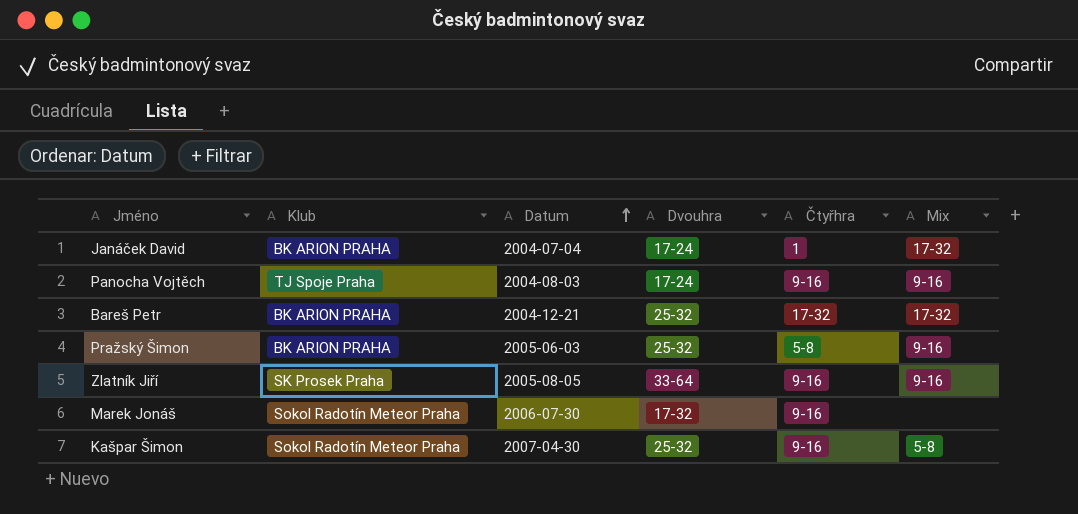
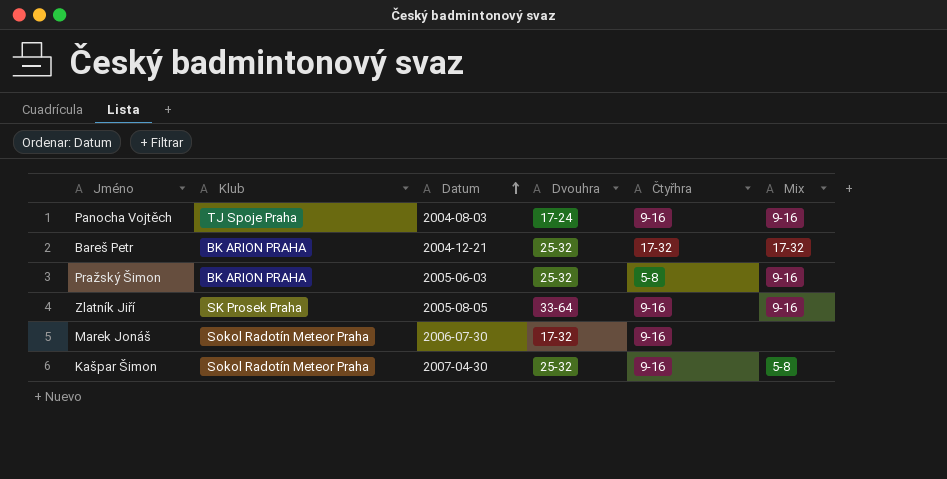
row Janáček David: BK ARION PRAHA | 2004-07-04 | 17-24 | 1 | 17-32 -> none

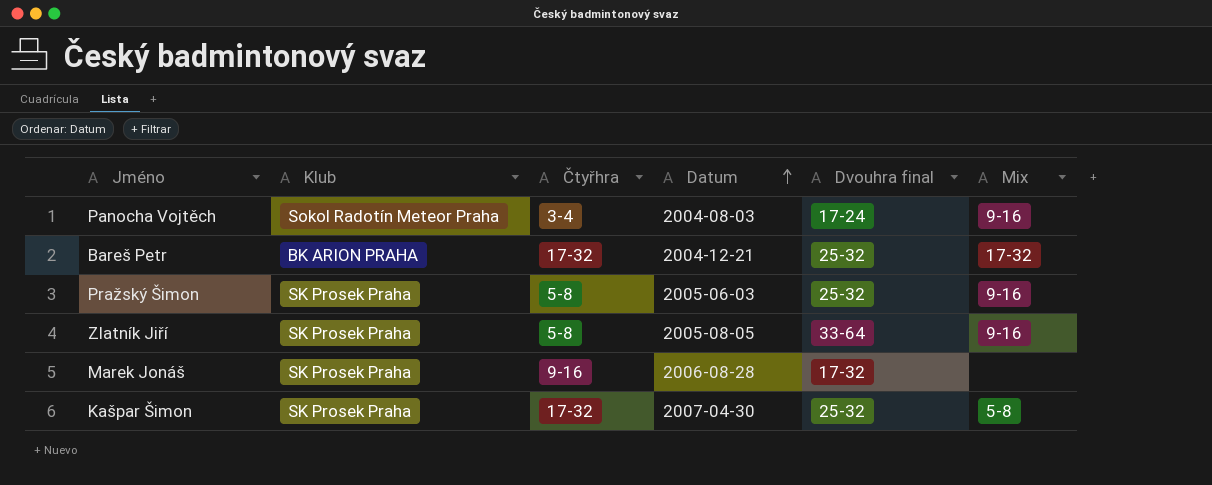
column Čtyřhra | position: 5 -> 3
column name: Dvouhra -> Dvouhra final
Panocha Vojtěch | Klub: TJ Spoje Praha -> Sokol Radotín Meteor Praha
Panocha Vojtěch | Čtyřhra: 9-16 -> 3-4
Pražský Šimon | Klub: BK ARION PRAHA -> SK Prosek Praha
Zlatník Jiří | Čtyřhra: 9-16 -> 5-8
Marek Jonáš | Klub: Sokol Radotín Meteor Praha -> SK Prosek Praha
Marek Jonáš | Datum: 2006-07-30 -> 2006-08-28
Kašpar Šimon | Klub: Sokol Radotín Meteor Praha -> SK Prosek Praha
Kašpar Šimon | Čtyřhra: 9-16 -> 17-32

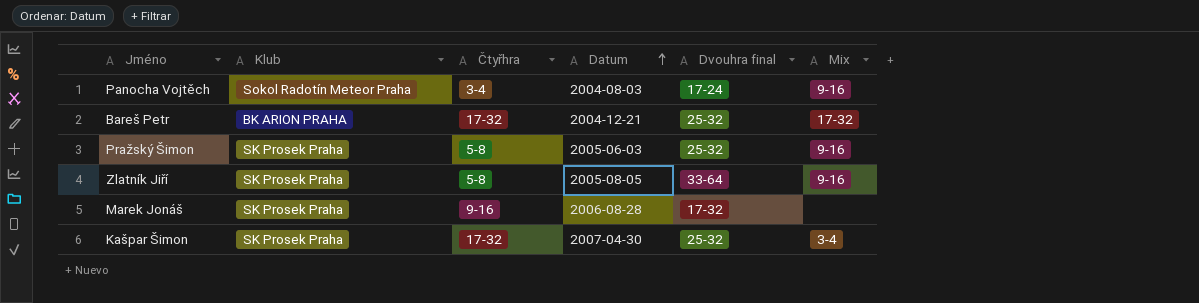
Kašpar Šimon | Mix: 5-8 -> 3-4

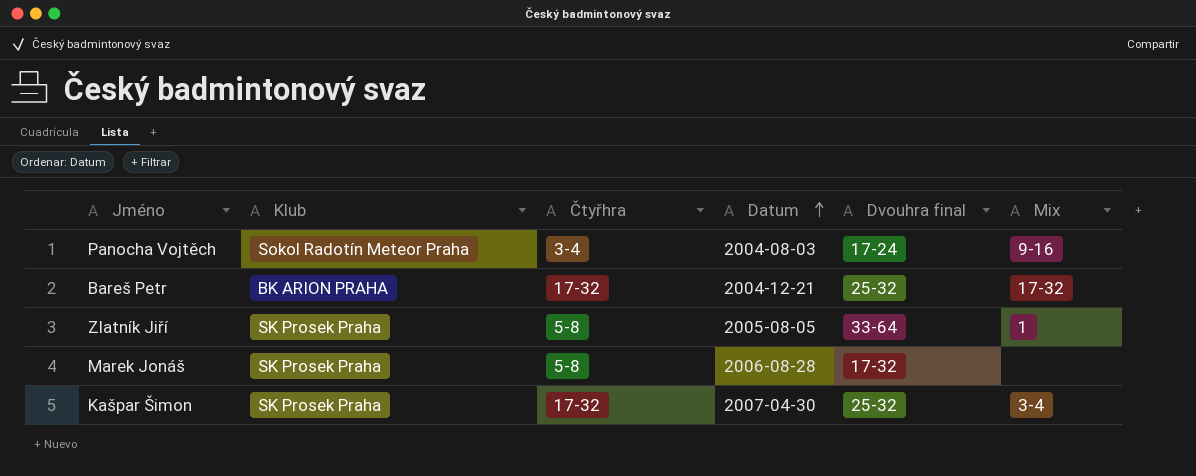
row Pražský Šimon: SK Prosek Praha | 5-8 | 2005-06-03 | 25-32 | 9-16 -> none
Zlatník Jiří | Mix: 9-16 -> 1
Marek Jonáš | Čtyřhra: 9-16 -> 5-8

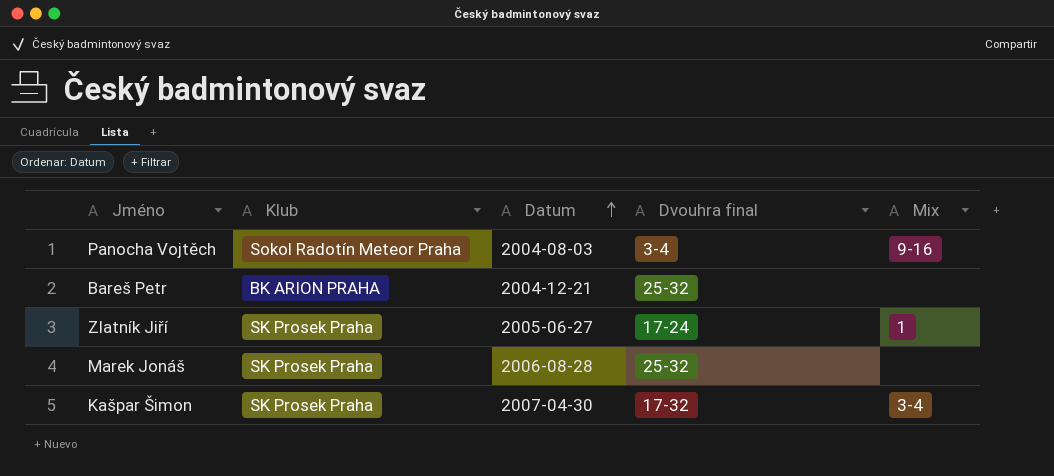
column Čtyřhra | position: 3 -> none
Panocha Vojtěch | Dvouhra final: 17-24 -> 3-4
Bareš Petr | Mix: 17-32 -> none
Zlatník Jiří | Datum: 2005-08-05 -> 2005-06-27
Zlatník Jiří | Dvouhra final: 33-64 -> 17-24
Marek Jonáš | Dvouhra final: 17-32 -> 25-32
Kašpar Šimon | Dvouhra final: 25-32 -> 17-32

